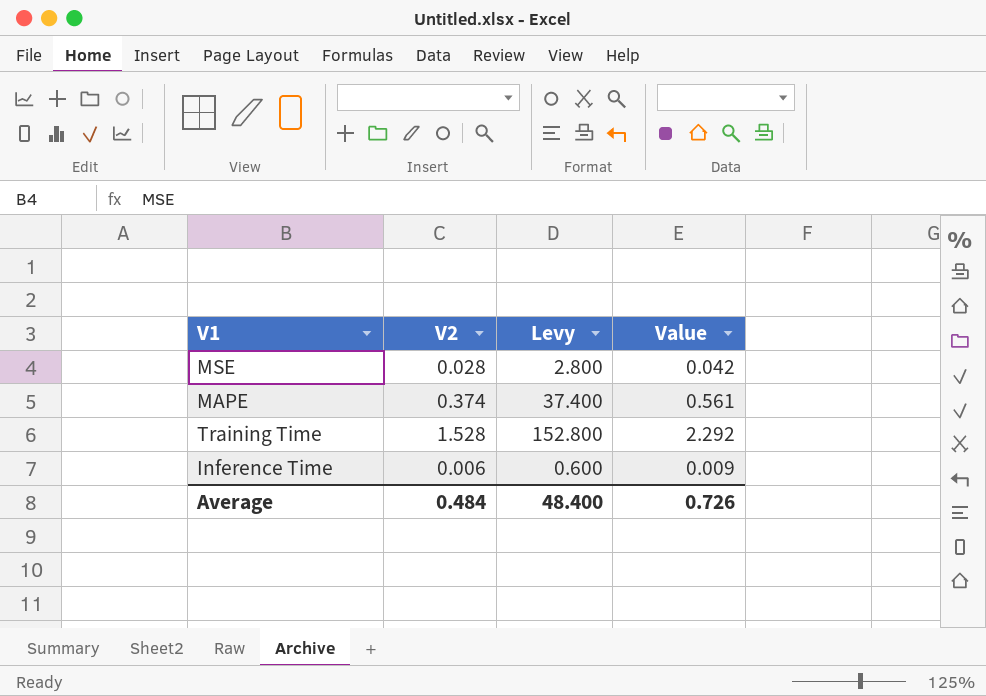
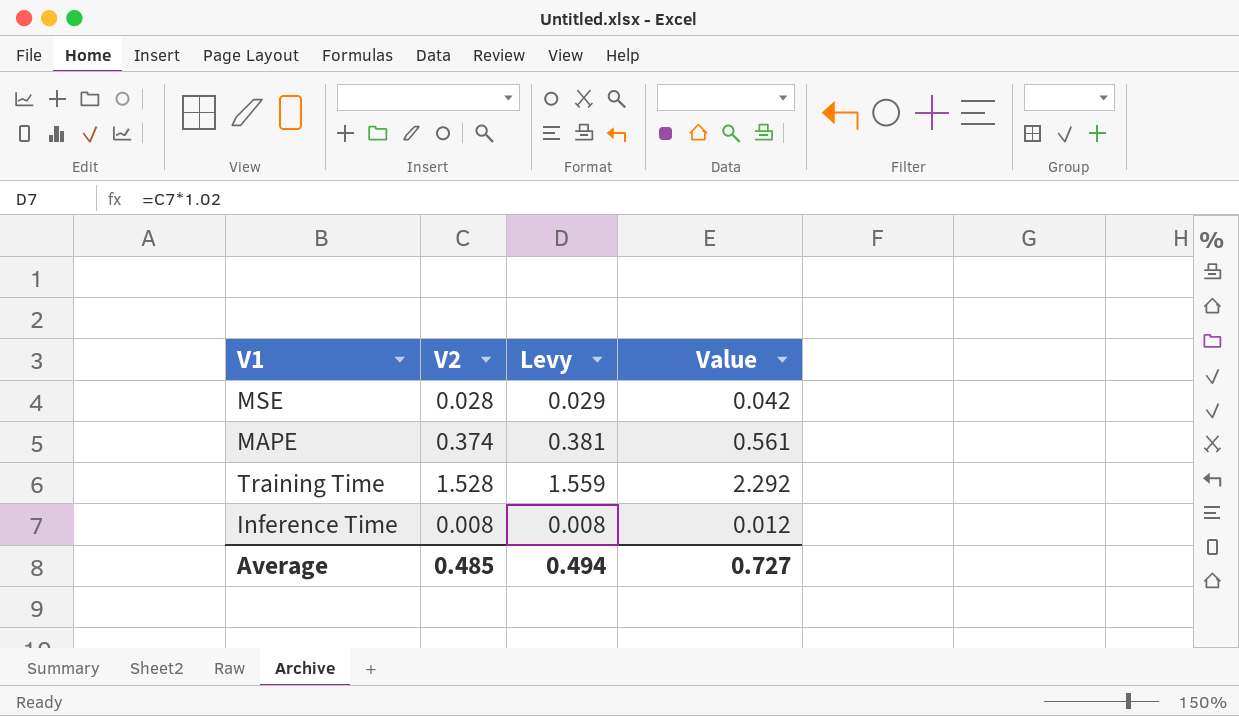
column Levy | formula: [V2] * 100 -> [V2] * 1.02
Inference Time | V2: 0.006 -> 0.008
Inference Time | Value: 0.009 -> 0.012
Average | V2: 0.484 -> 0.485
Average | Levy: 48.400 -> 0.494
Average | Value: 0.726 -> 0.727

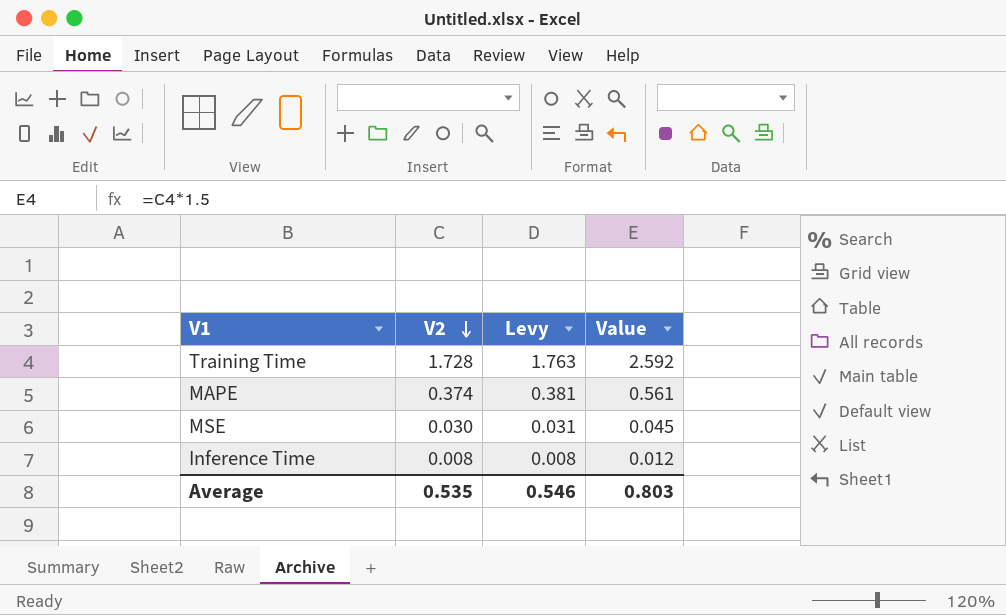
row order: none -> V2 descending
Training Time | V2: 1.528 -> 1.728
Training Time | Levy: 1.559 -> 1.763
Training Time | Value: 2.292 -> 2.592
MSE | V2: 0.028 -> 0.030
MSE | Levy: 0.029 -> 0.031
MSE | Value: 0.042 -> 0.045
Average | V2: 0.485 -> 0.535
Average | Levy: 0.494 -> 0.546
Average | Value: 0.727 -> 0.803

